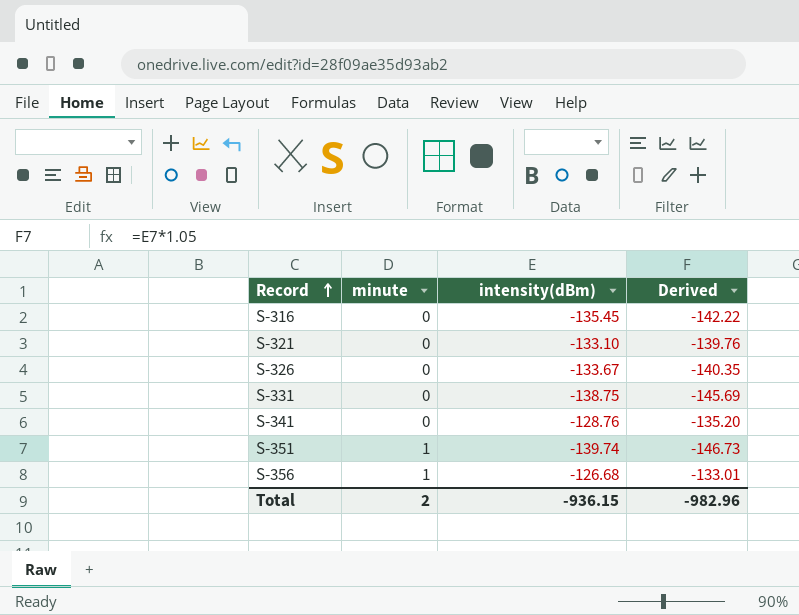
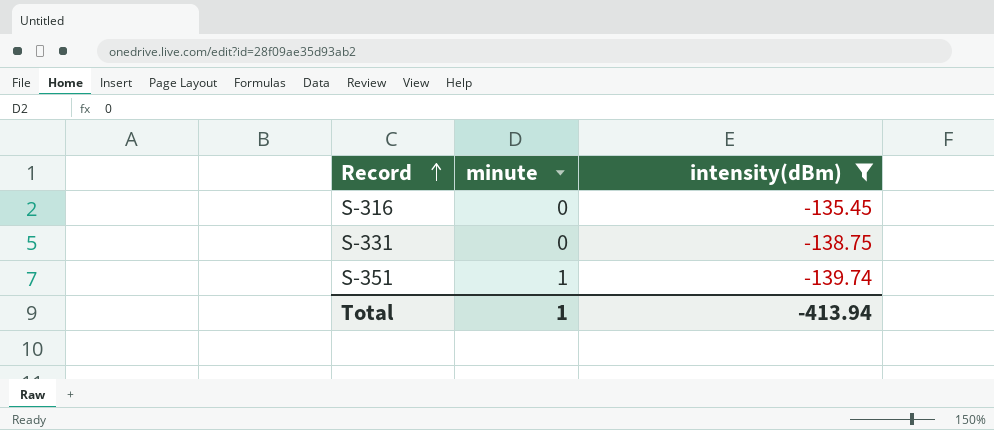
filter: none -> intensity(dBm) <= -135.45
column Derived | formula: [intensity(dBm)] * 1.05 -> none
Total | minute: 2 -> 1
Total | intensity(dBm): -936.15 -> -413.94

